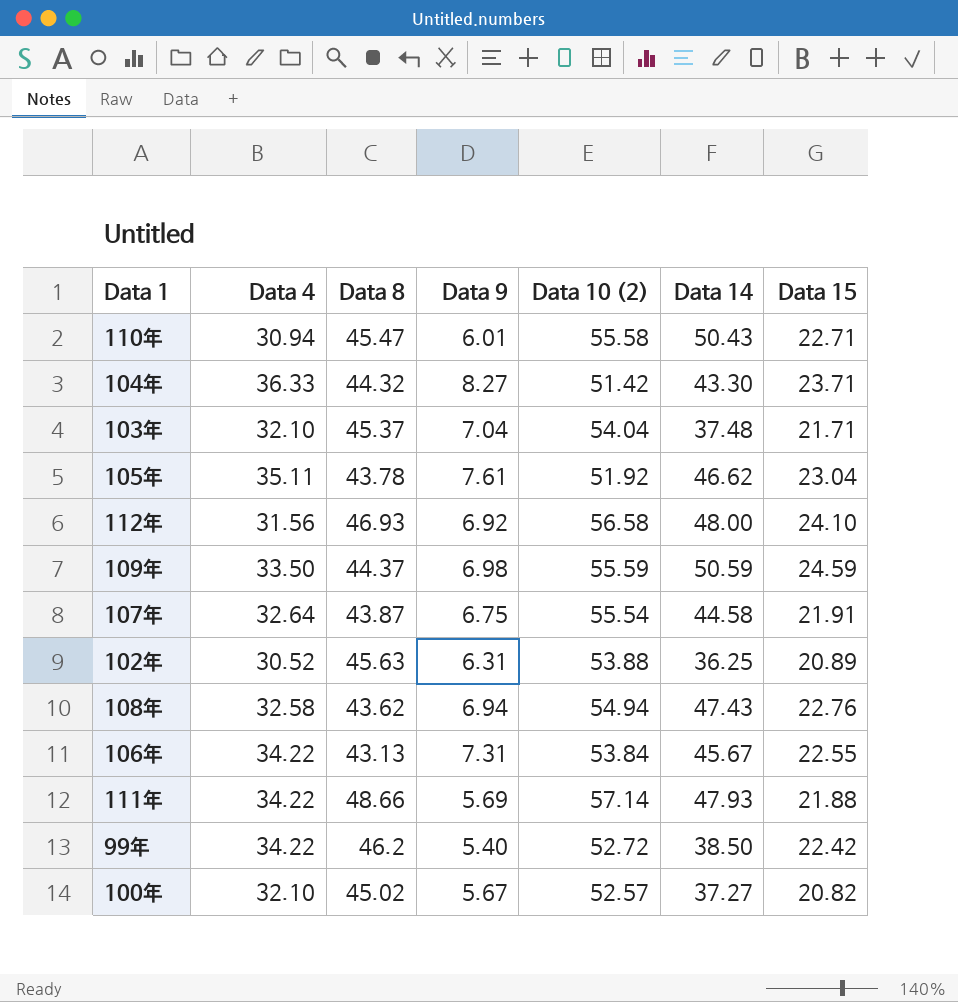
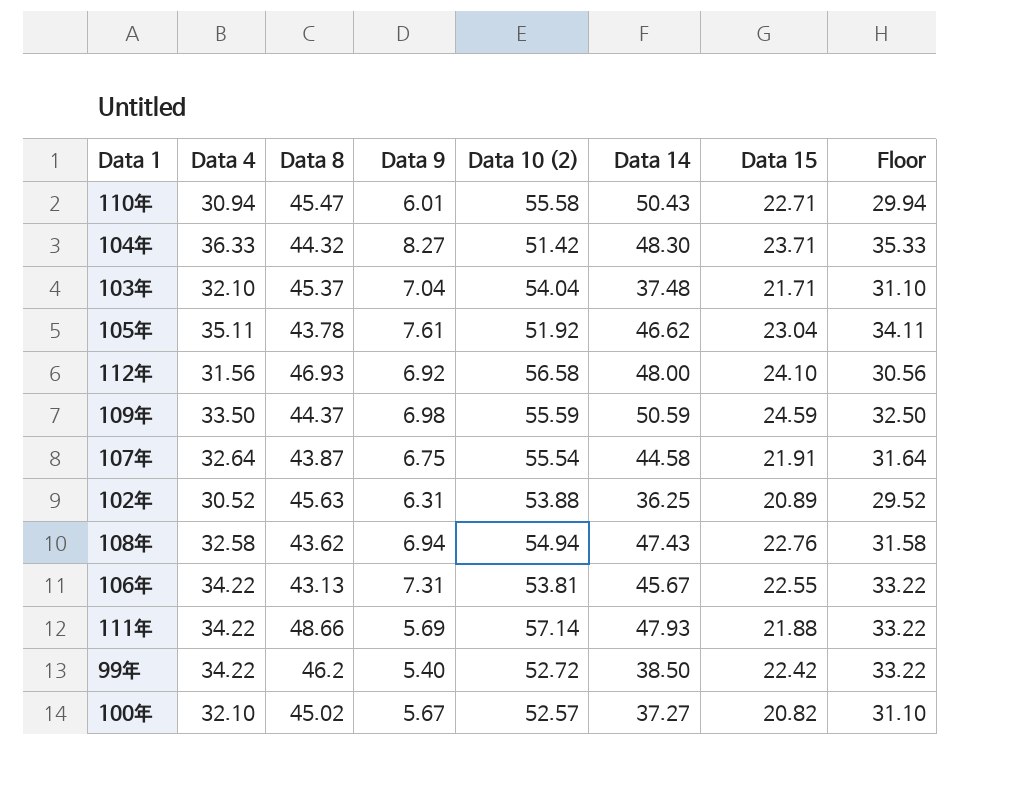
column Floor | formula: none -> [Data 4] - 1
104年 | Data 14: 43.30 -> 48.30
106年 | Data 10 (2): 53.84 -> 53.81

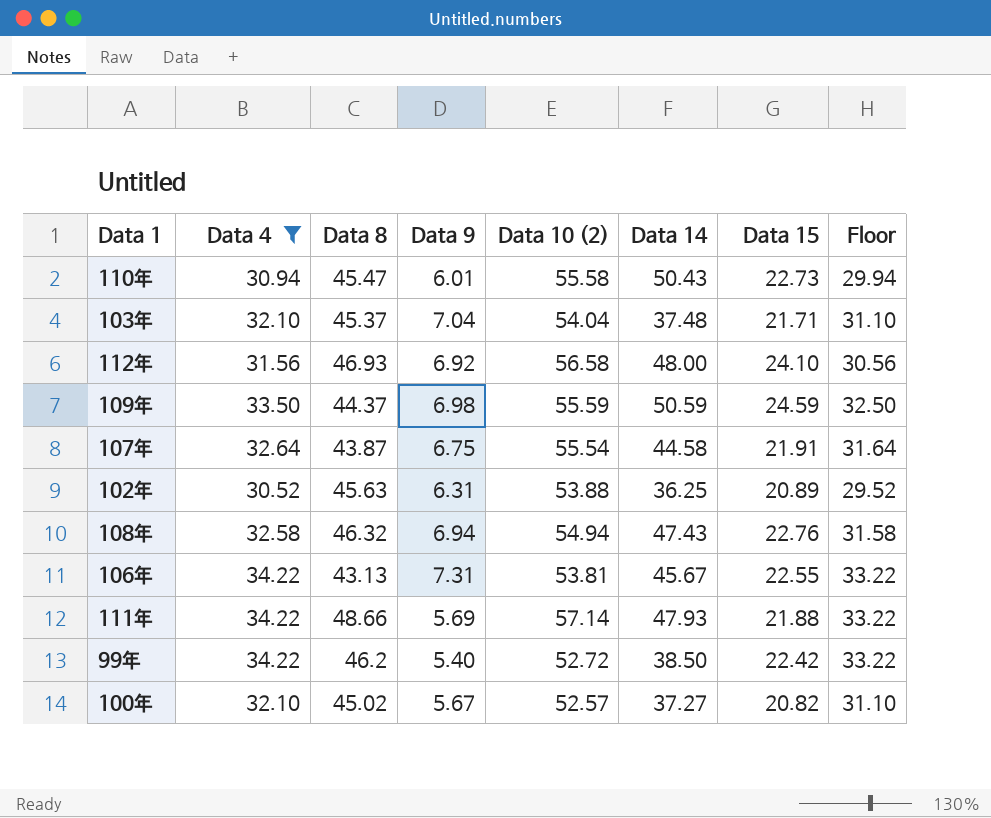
filter: none -> Data 4 <= 34.22
110年 | Data 15: 22.71 -> 22.73
108年 | Data 8: 43.62 -> 46.32

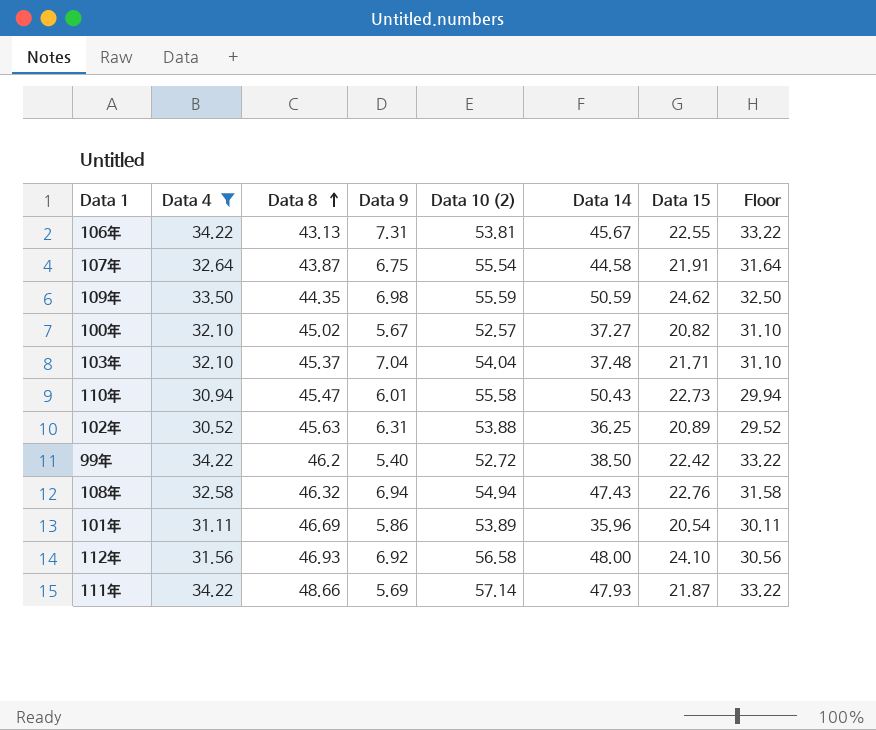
row order: none -> Data 8 ascending
109年 | Data 8: 44.37 -> 44.35
109年 | Data 15: 24.59 -> 24.62
row 101年: none -> 31.11 | 46.69 | 5.86 | 53.89 | 35.96 | 20.54 | 30.11
111年 | Data 15: 21.88 -> 21.87

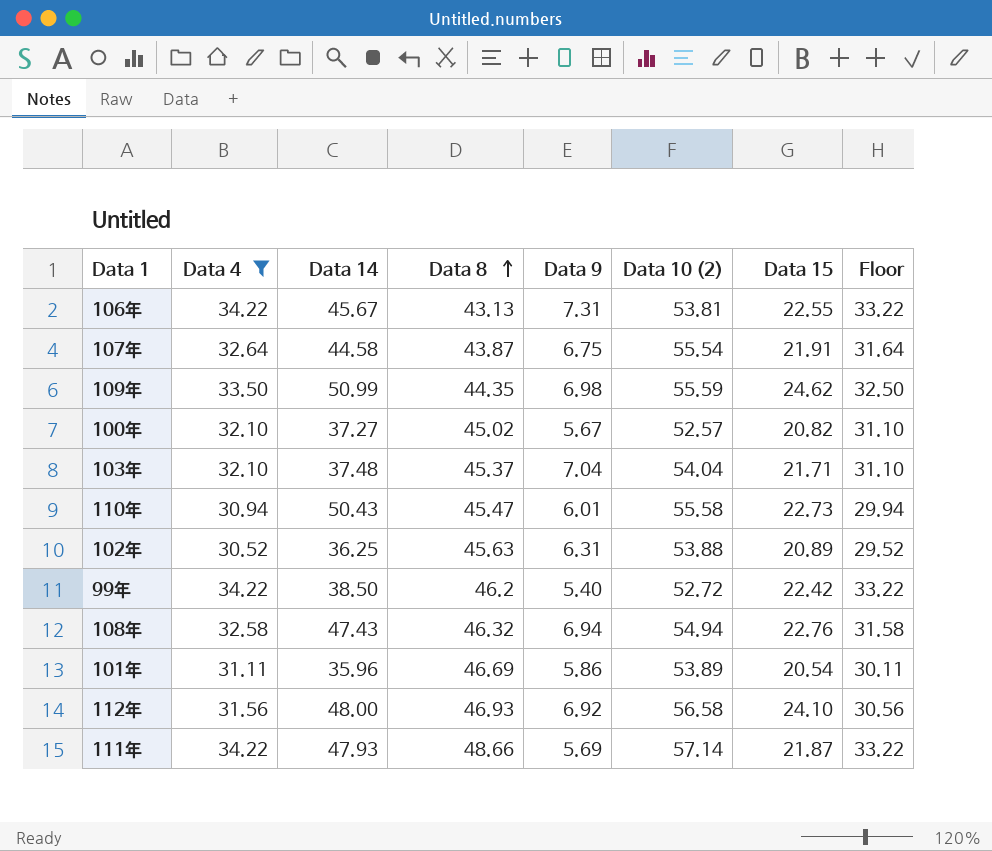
column Data 14 | position: 6 -> 3
109年 | Data 14: 50.59 -> 50.99

